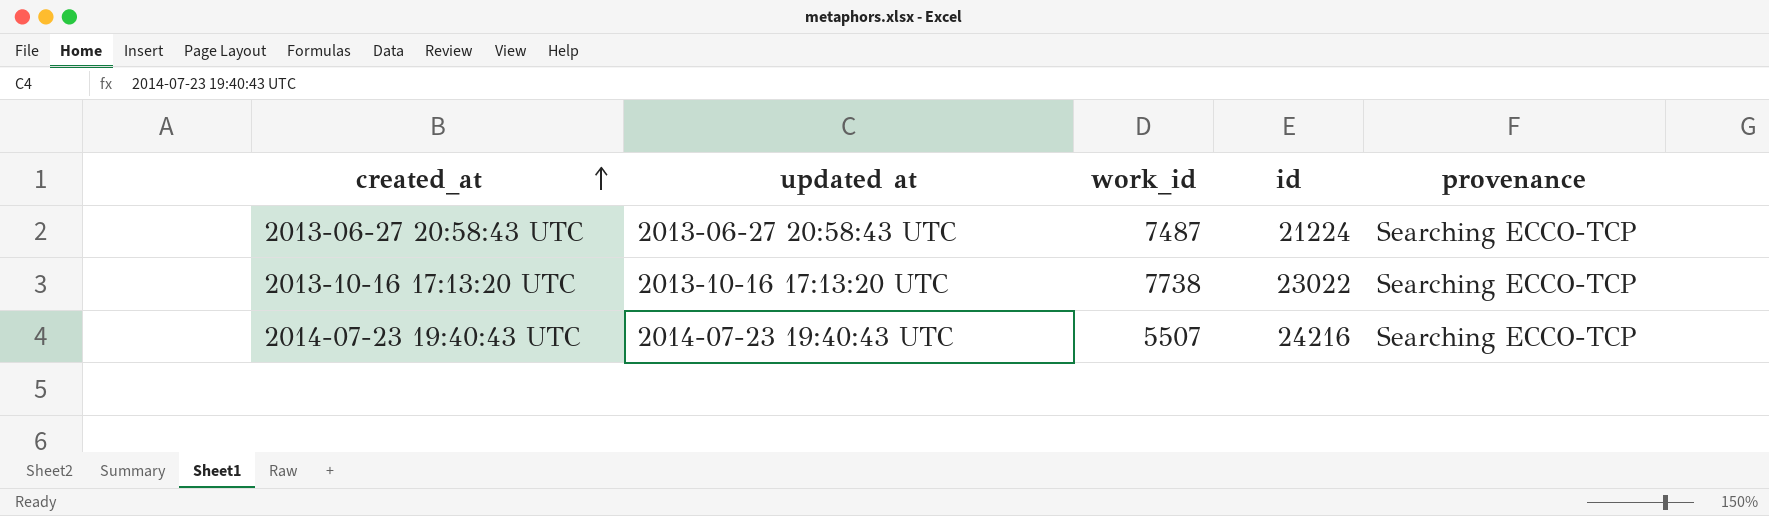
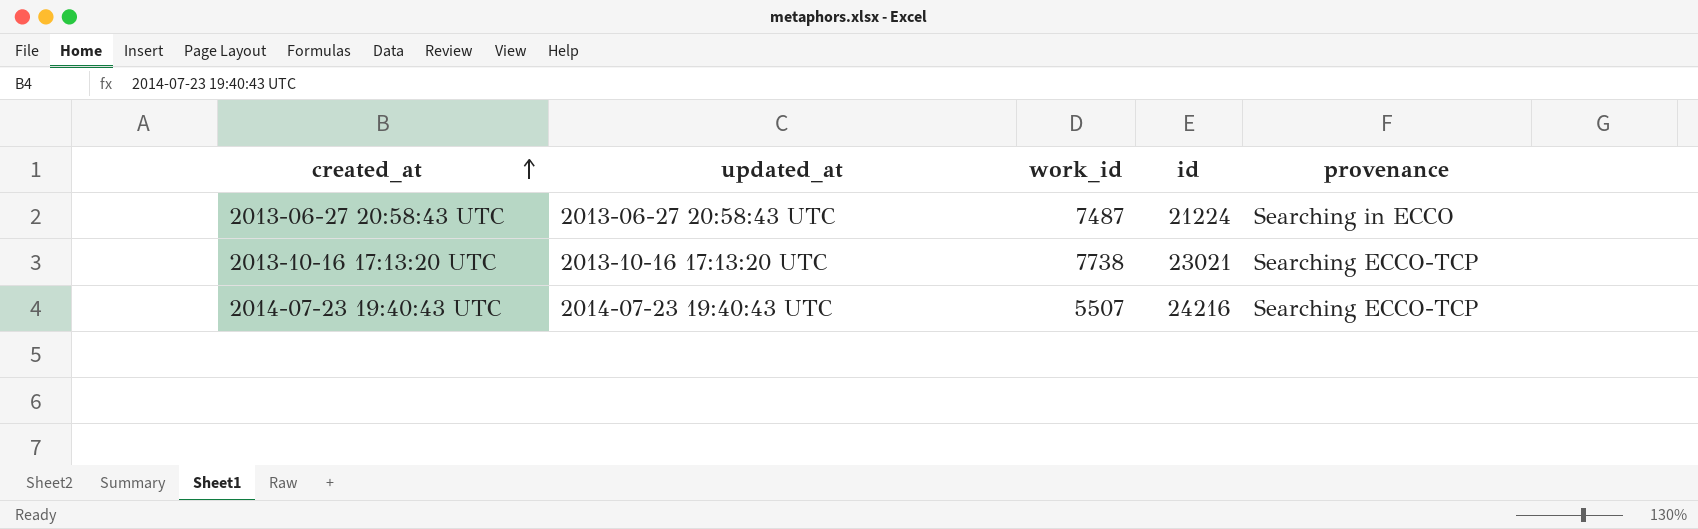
column name: updated at -> updated_at
2013-06-27 20:58:43 UTC | provenance: Searching ECCO-TCP -> Searching in ECCO
2013-10-16 17:13:20 UTC | id: 23022 -> 23021

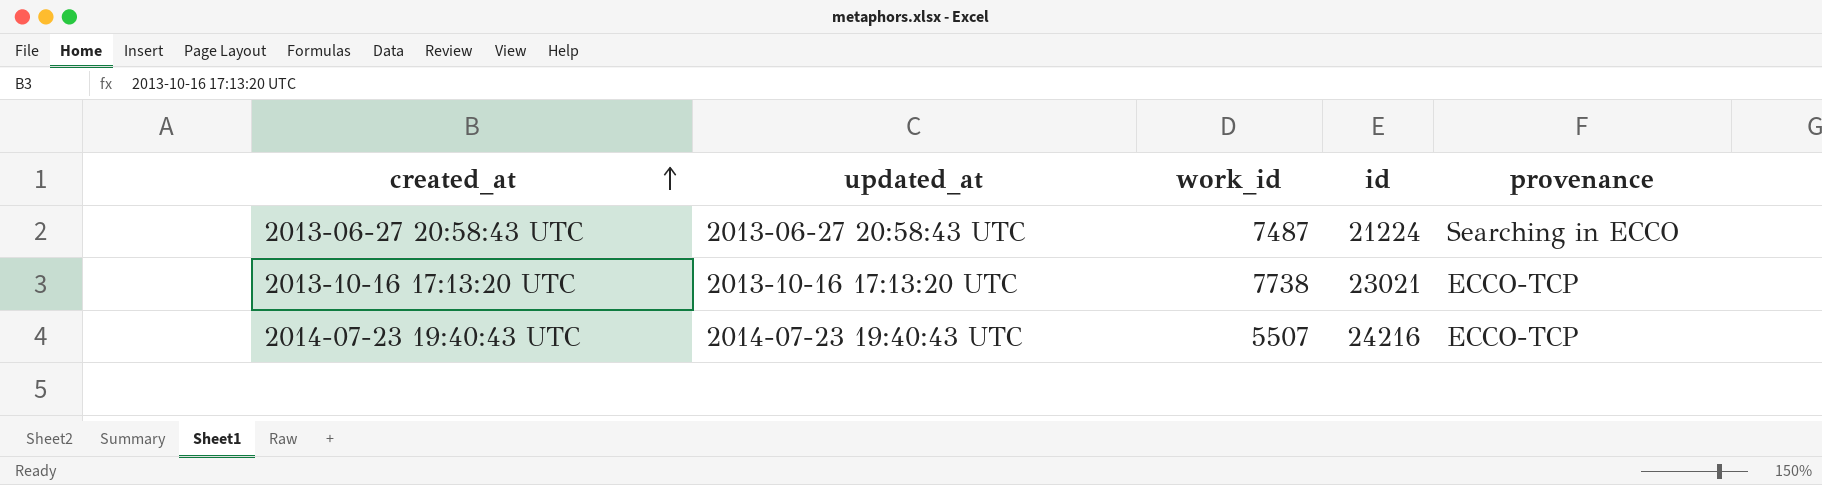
2013-10-16 17:13:20 UTC | provenance: Searching ECCO-TCP -> ECCO-TCP
2014-07-23 19:40:43 UTC | provenance: Searching ECCO-TCP -> ECCO-TCP

